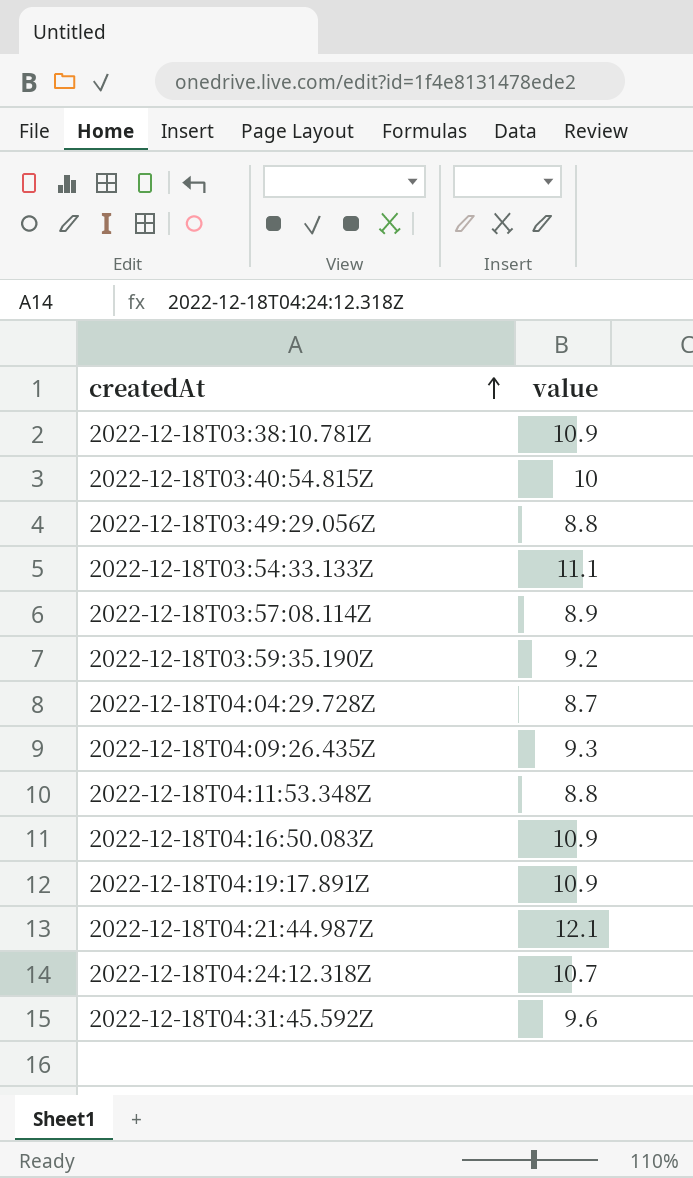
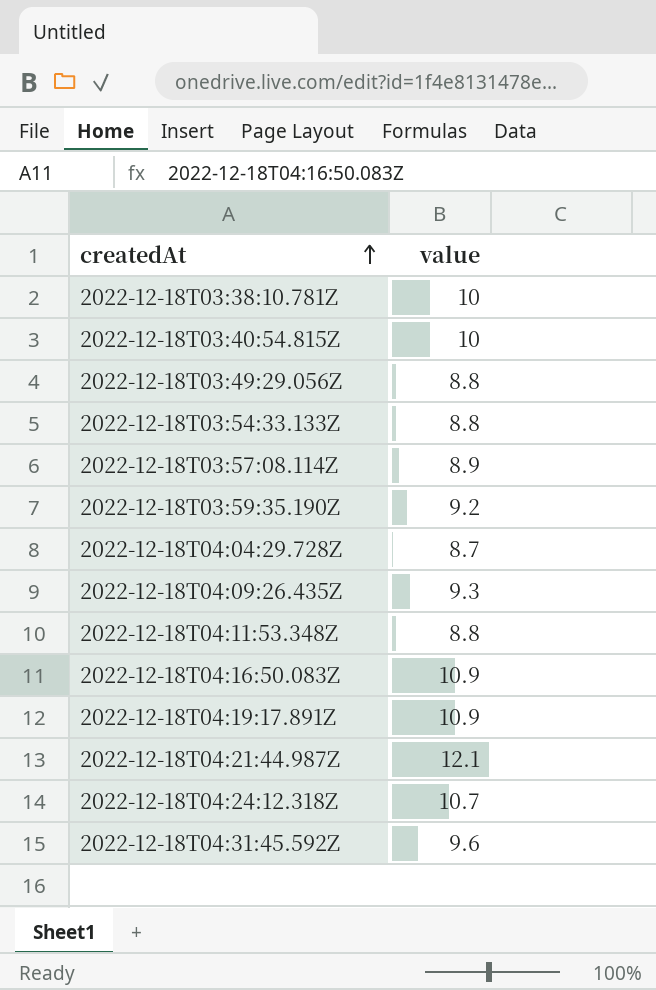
2022-12-18T03:38:10.781Z | value: 10.9 -> 10
2022-12-18T03:54:33.133Z | value: 11.1 -> 8.8

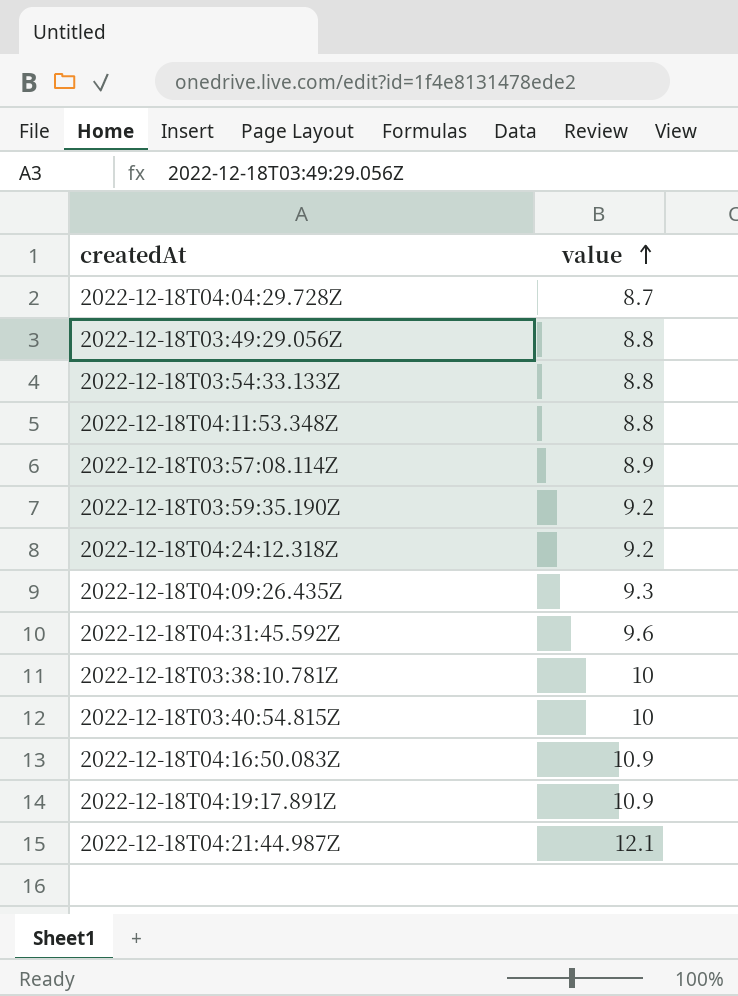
row order: createdAt ascending -> value ascending
2022-12-18T04:24:12.318Z | value: 10.7 -> 9.2

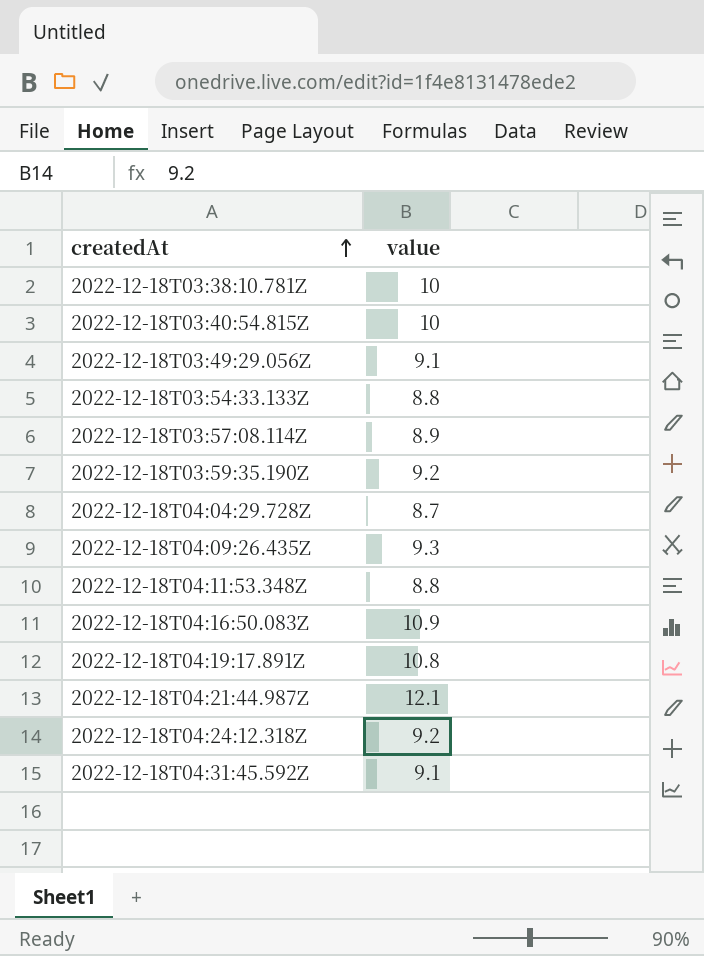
row order: value ascending -> createdAt ascending
2022-12-18T03:49:29.056Z | value: 8.8 -> 9.1
2022-12-18T04:19:17.891Z | value: 10.9 -> 10.8
2022-12-18T04:31:45.592Z | value: 9.6 -> 9.1

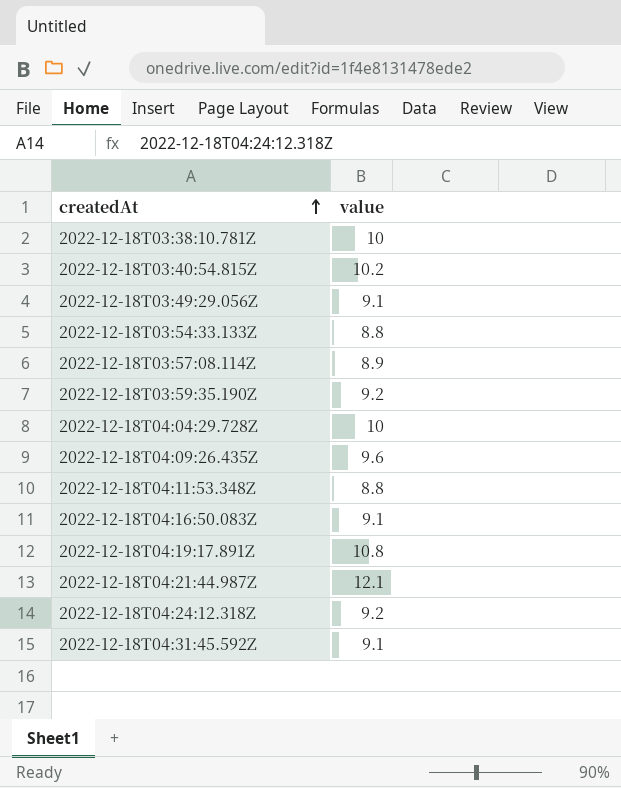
2022-12-18T03:40:54.815Z | value: 10 -> 10.2
2022-12-18T04:04:29.728Z | value: 8.7 -> 10
2022-12-18T04:09:26.435Z | value: 9.3 -> 9.6
2022-12-18T04:16:50.083Z | value: 10.9 -> 9.1

